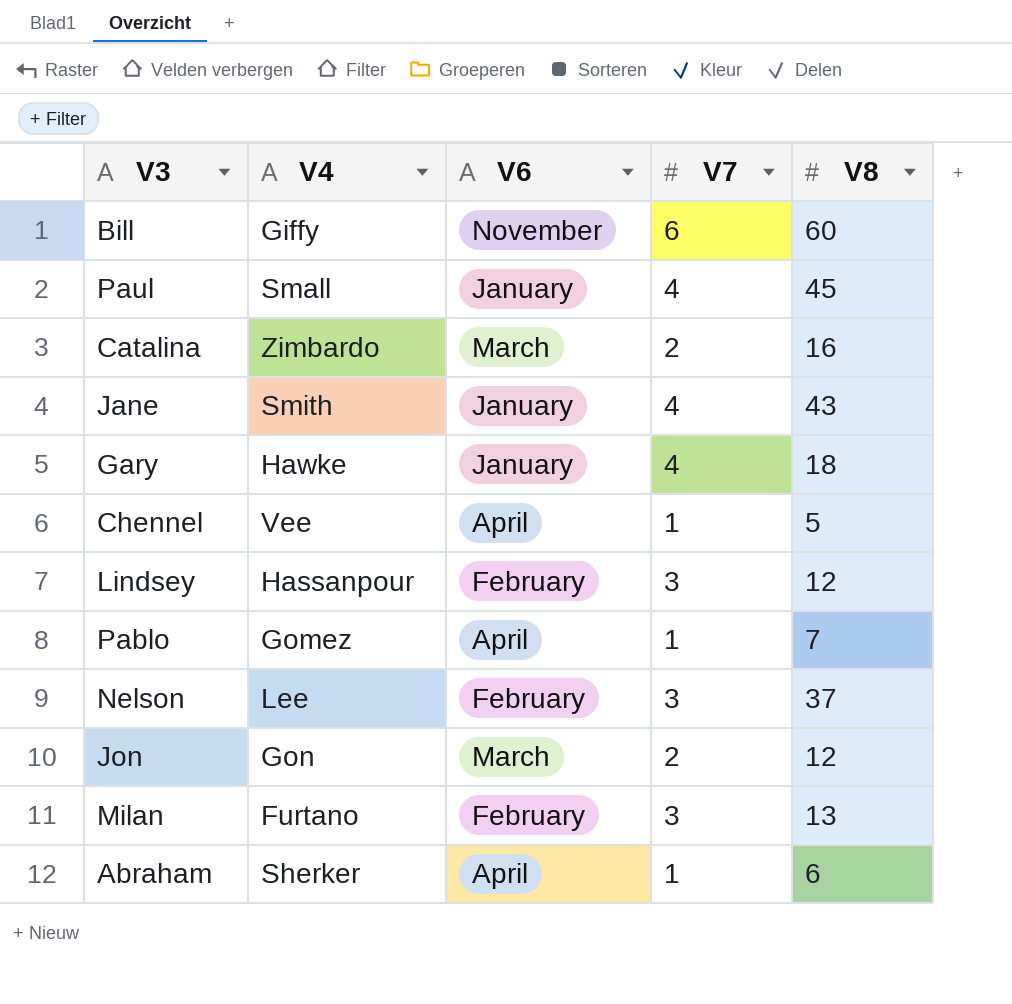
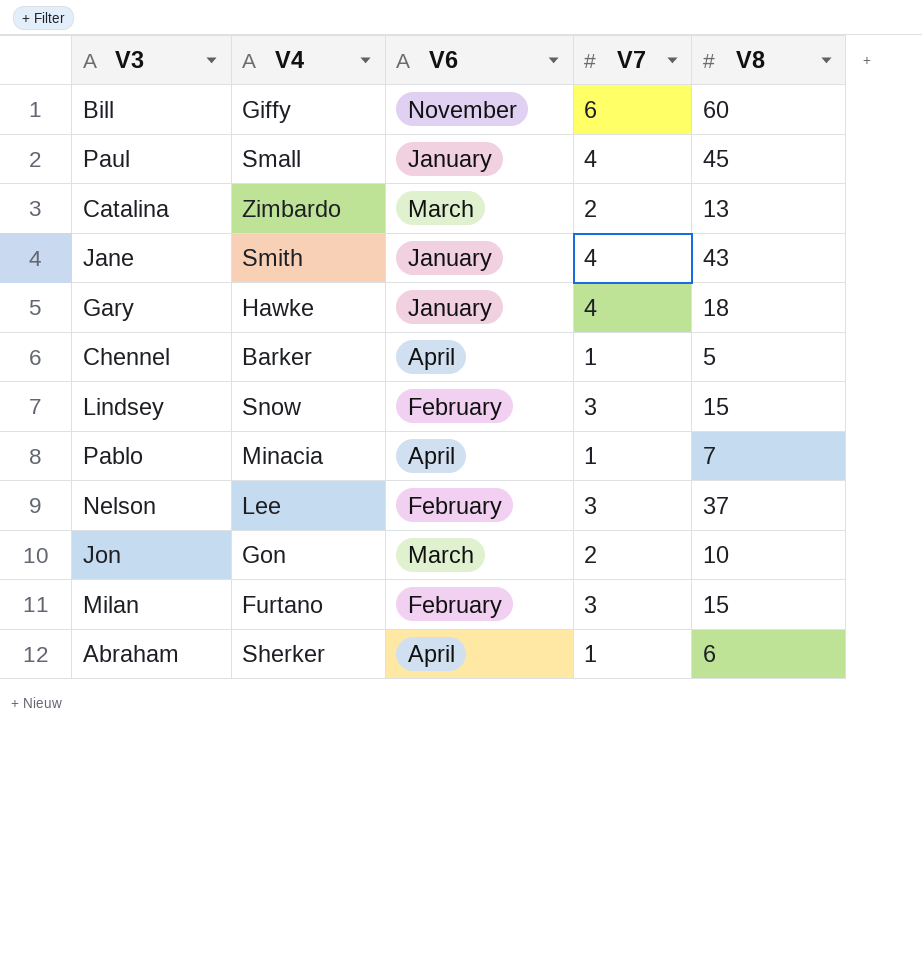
Catalina | V8: 16 -> 13
Chennel | V4: Vee -> Barker
Lindsey | V4: Hassanpour -> Snow
Lindsey | V8: 12 -> 15
Pablo | V4: Gomez -> Minacia
Jon | V8: 12 -> 10
Milan | V8: 13 -> 15

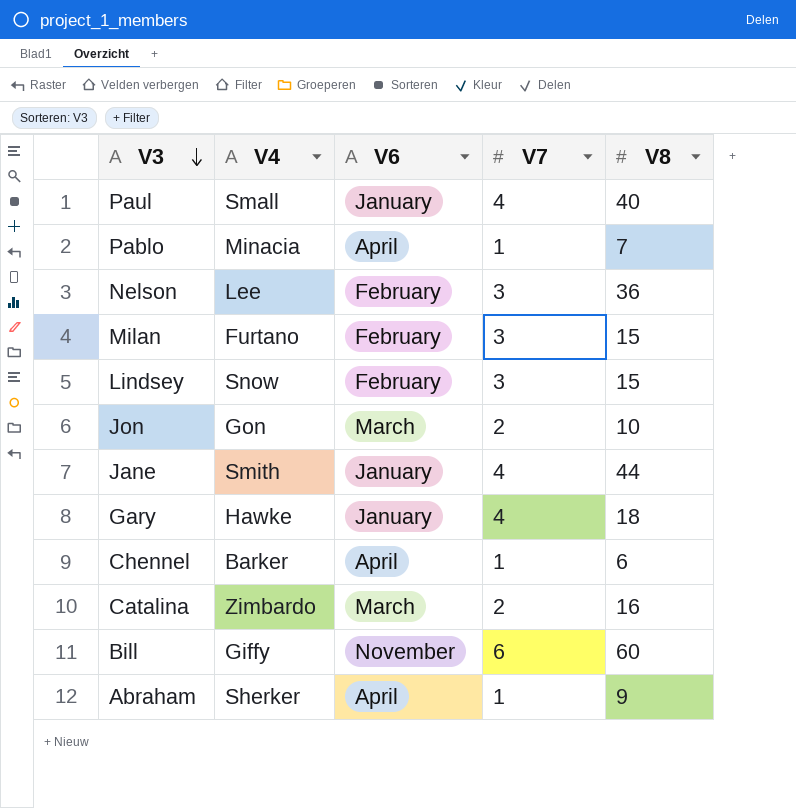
row order: none -> V3 descending
Paul | V8: 45 -> 40
Nelson | V8: 37 -> 36
Jane | V8: 43 -> 44
Chennel | V8: 5 -> 6
Catalina | V8: 13 -> 16
Abraham | V8: 6 -> 9

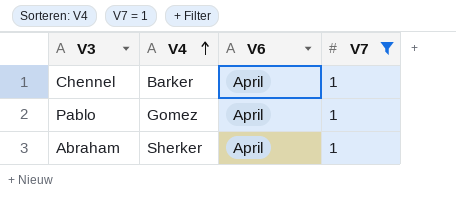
filter: none -> V7 = 1
row order: V3 descending -> V4 ascending
column V8 | position: 5 -> none
Pablo | V4: Minacia -> Gomez

